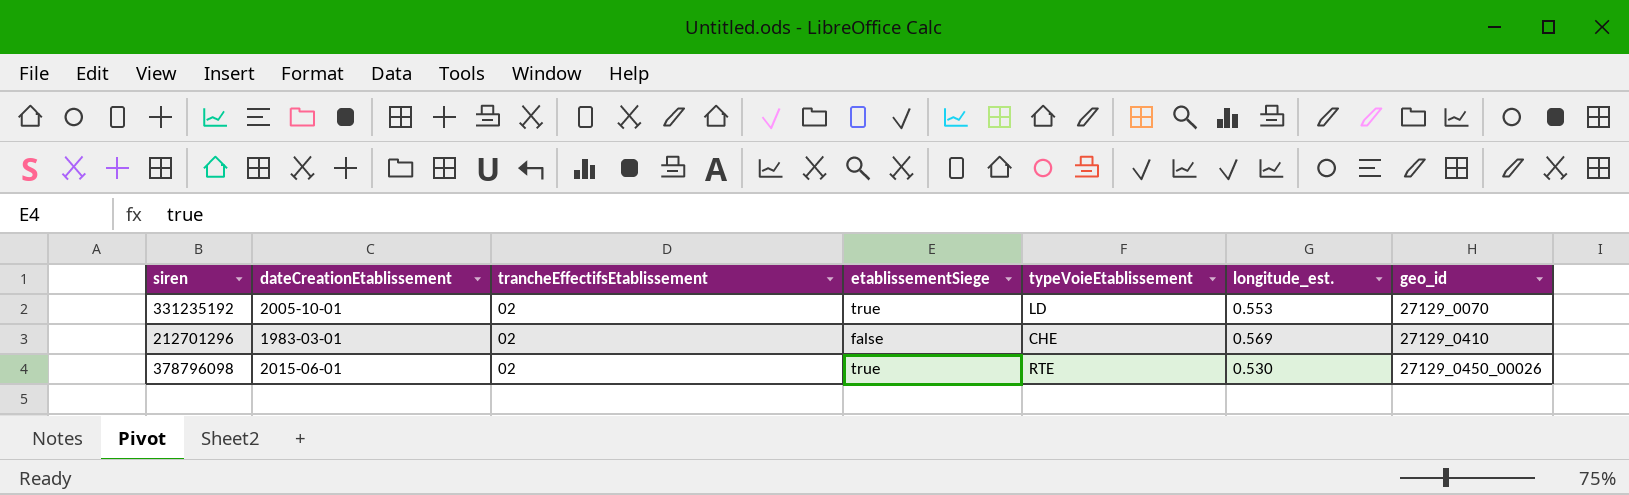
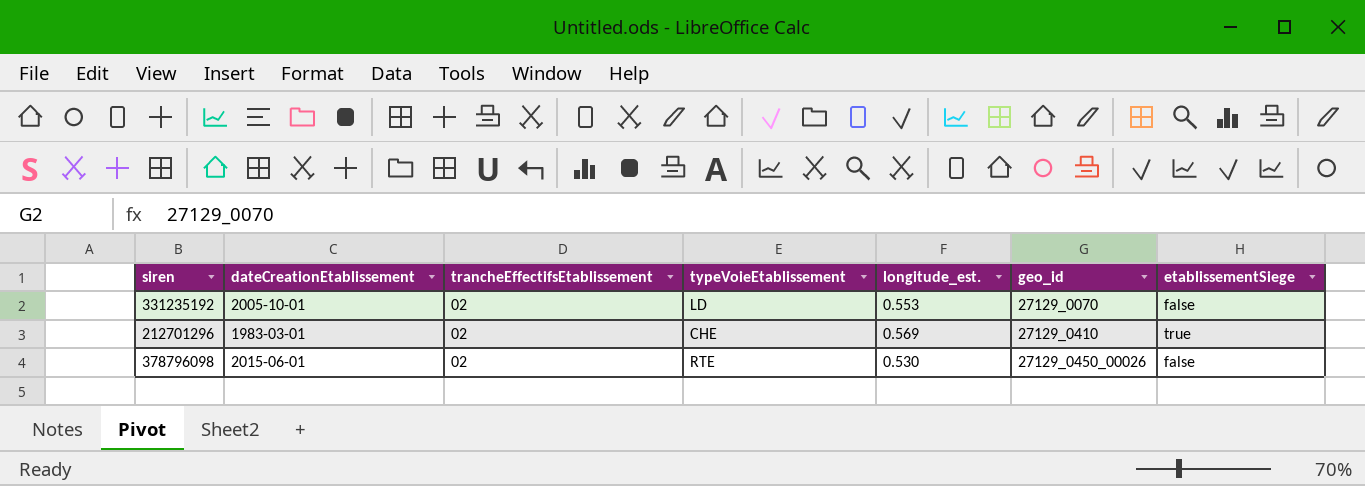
column etablissementSiege | position: 4 -> 7
331235192 | etablissementSiege: true -> false
212701296 | etablissementSiege: false -> true
378796098 | etablissementSiege: true -> false

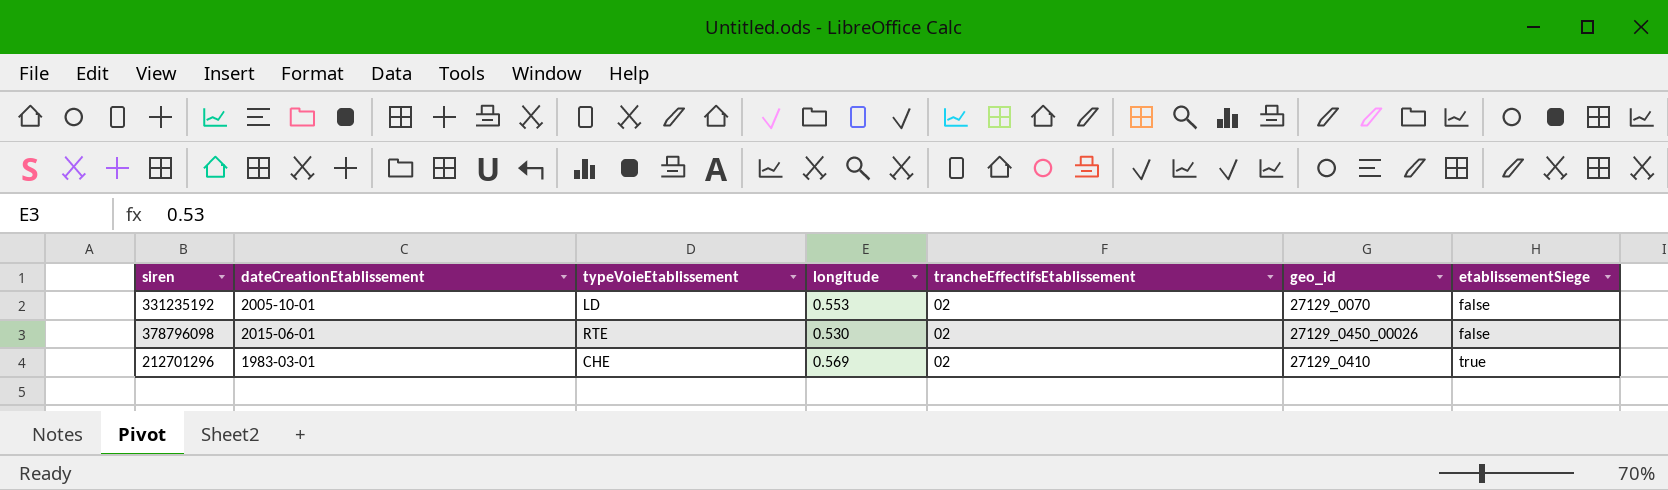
row order: geo_id ascending -> etablissementSiege ascending
column name: longitude_est. -> longitude
column trancheEffectifsEtablissement | position: 3 -> 5

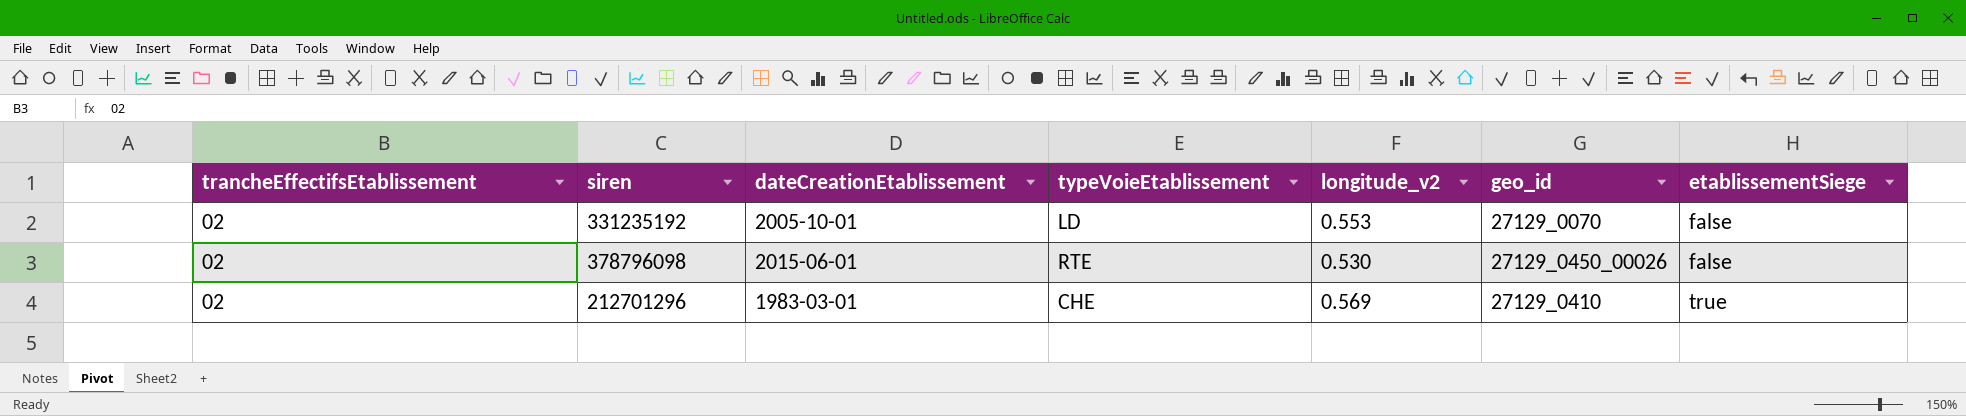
column trancheEffectifsEtablissement | position: 5 -> 1
column name: longitude -> longitude_v2

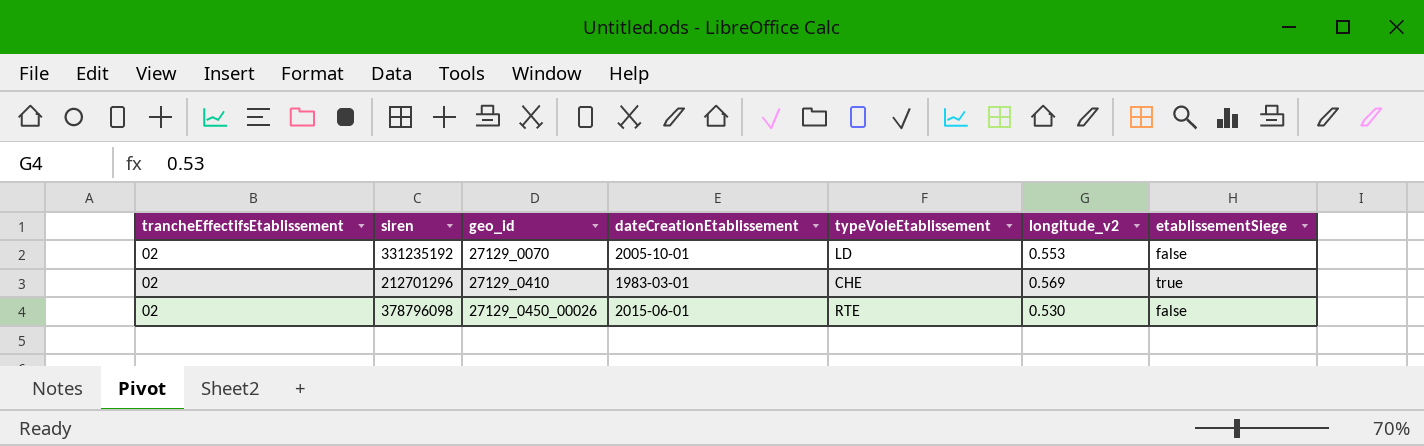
row order: etablissementSiege ascending -> geo_id ascending
column geo_id | position: 6 -> 3

